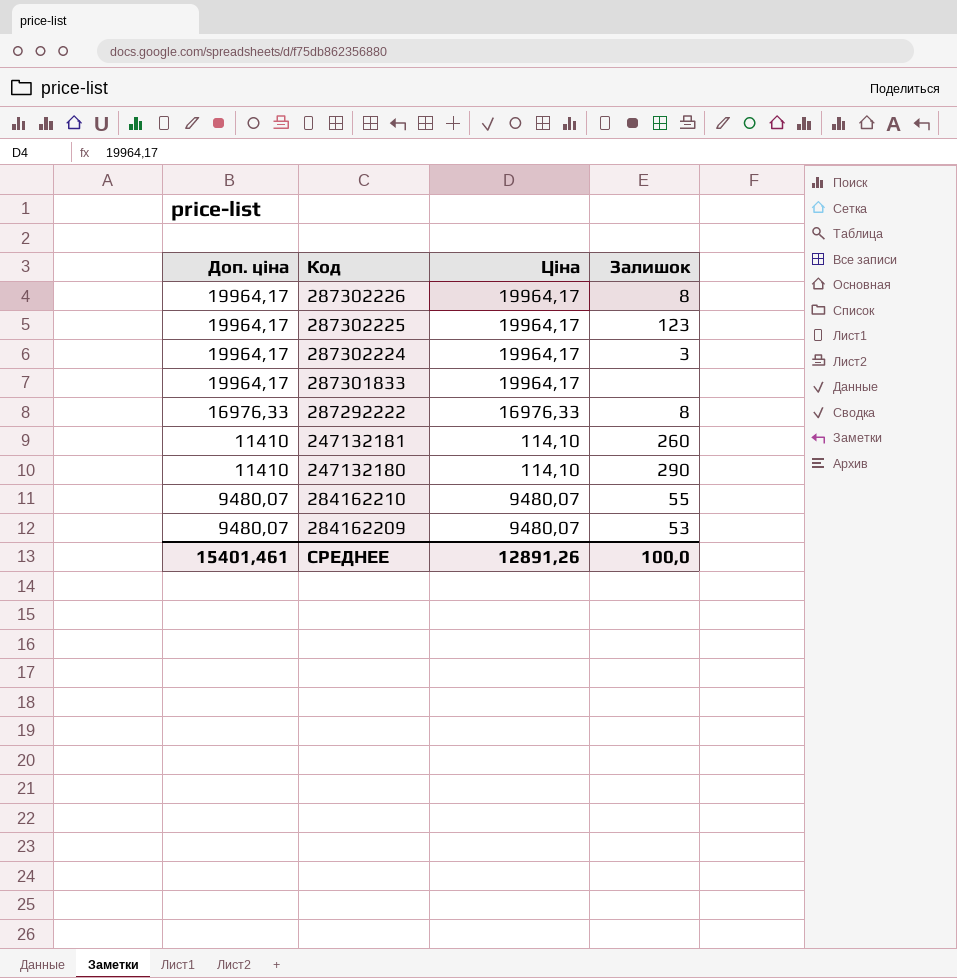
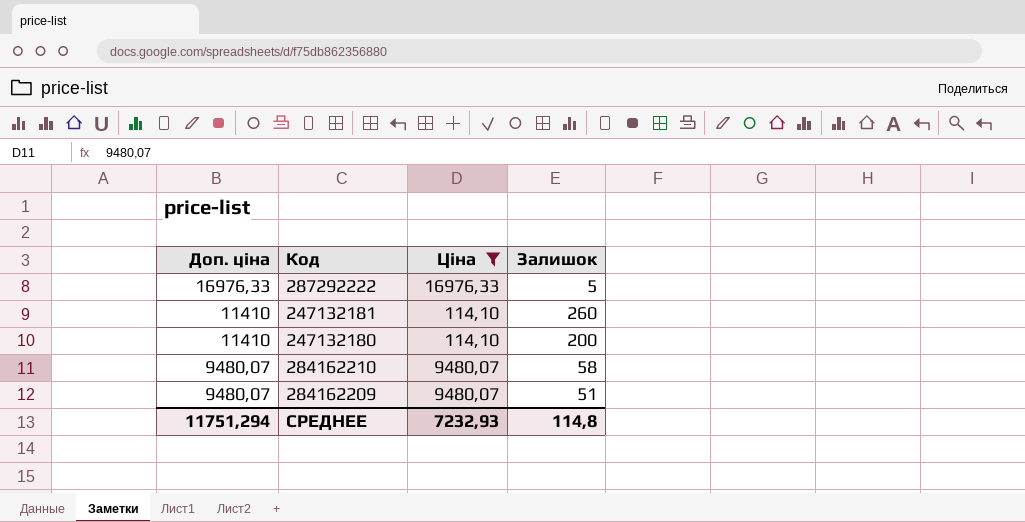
filter: none -> Ціна != 19964,17
287292222 | Залишок: 8 -> 5
247132180 | Залишок: 290 -> 200
284162210 | Залишок: 55 -> 58
284162209 | Залишок: 53 -> 51
СРЕДНЕЕ | Доп. ціна: 15401,461 -> 11751,294
СРЕДНЕЕ | Ціна: 12891,26 -> 7232,93
СРЕДНЕЕ | Залишок: 100,0 -> 114,8

